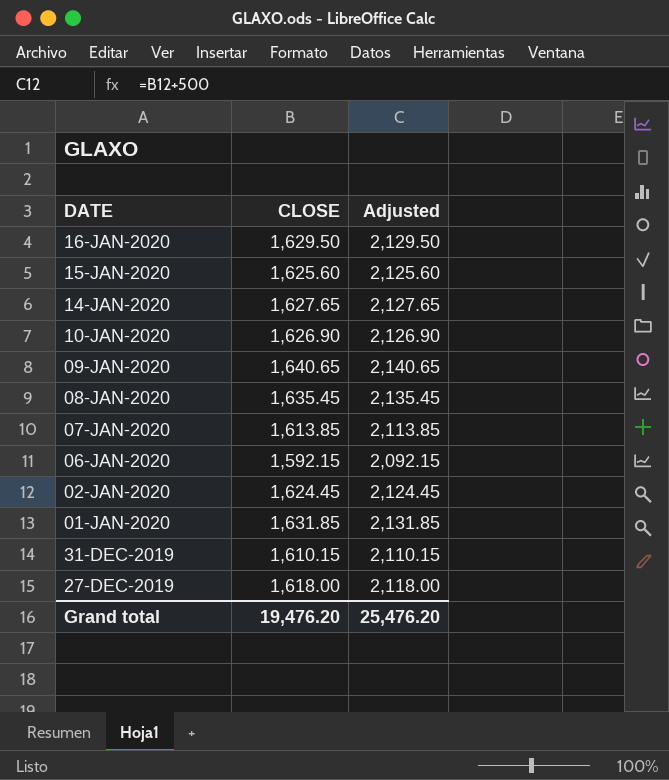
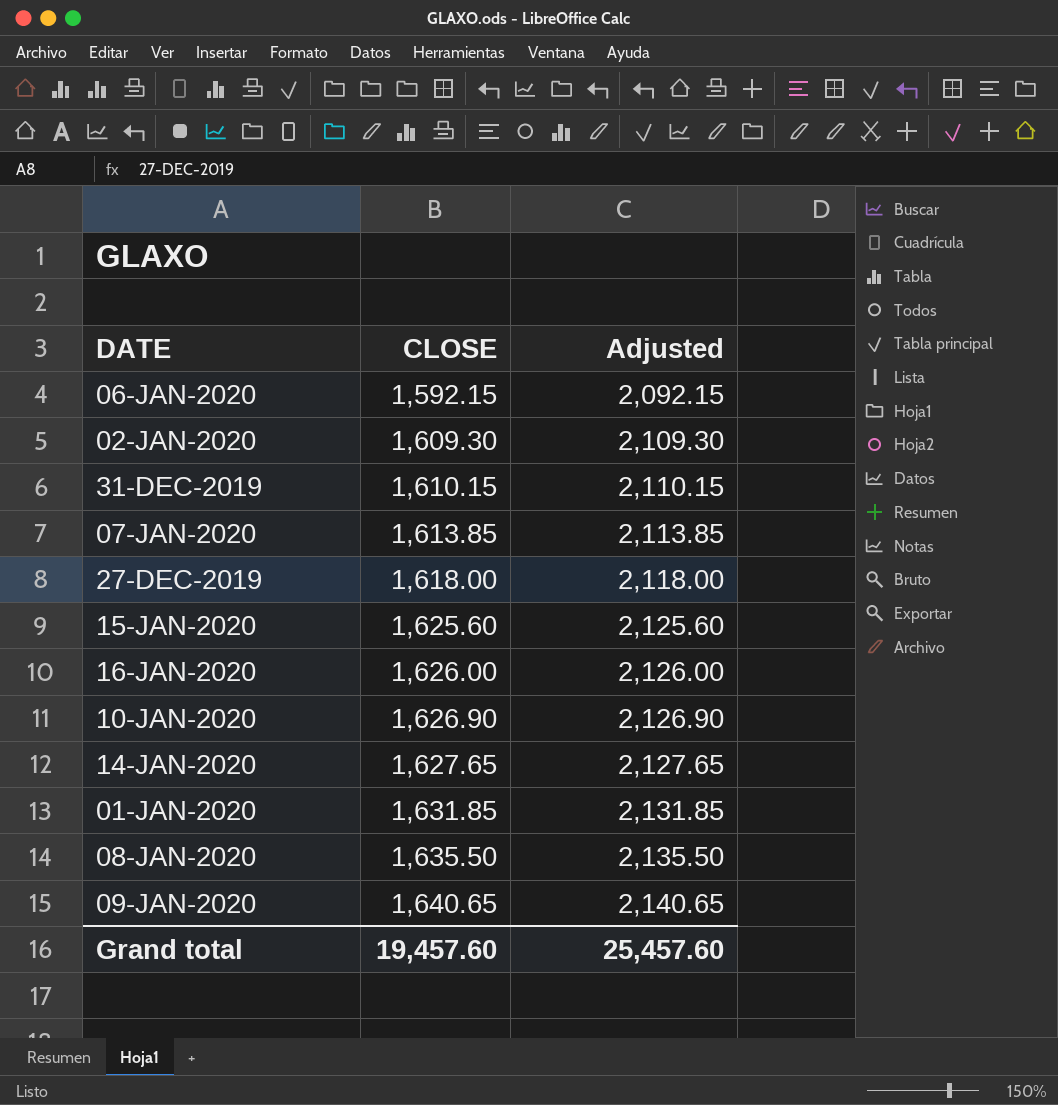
row order: DATE descending -> CLOSE ascending
02-JAN-2020 | CLOSE: 1,624.45 -> 1,609.30
02-JAN-2020 | Adjusted: 2,124.45 -> 2,109.30
16-JAN-2020 | CLOSE: 1,629.50 -> 1,626.00
16-JAN-2020 | Adjusted: 2,129.50 -> 2,126.00
08-JAN-2020 | CLOSE: 1,635.45 -> 1,635.50
08-JAN-2020 | Adjusted: 2,135.45 -> 2,135.50
Grand total | CLOSE: 19,476.20 -> 19,457.60
Grand total | Adjusted: 25,476.20 -> 25,457.60

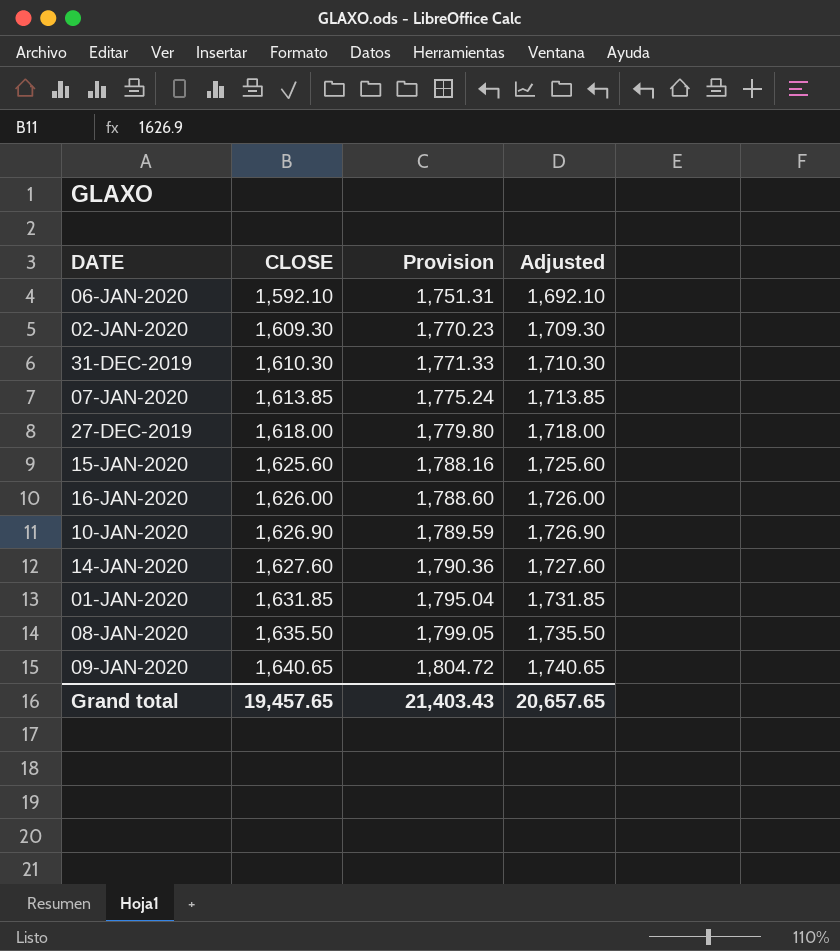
column Provision | formula: none -> [CLOSE] * 1.1
column Adjusted | formula: [CLOSE] + 500 -> [CLOSE] + 100
06-JAN-2020 | CLOSE: 1,592.15 -> 1,592.10
31-DEC-2019 | CLOSE: 1,610.15 -> 1,610.30
14-JAN-2020 | CLOSE: 1,627.65 -> 1,627.60
Grand total | CLOSE: 19,457.60 -> 19,457.65
Grand total | Adjusted: 25,457.60 -> 20,657.65

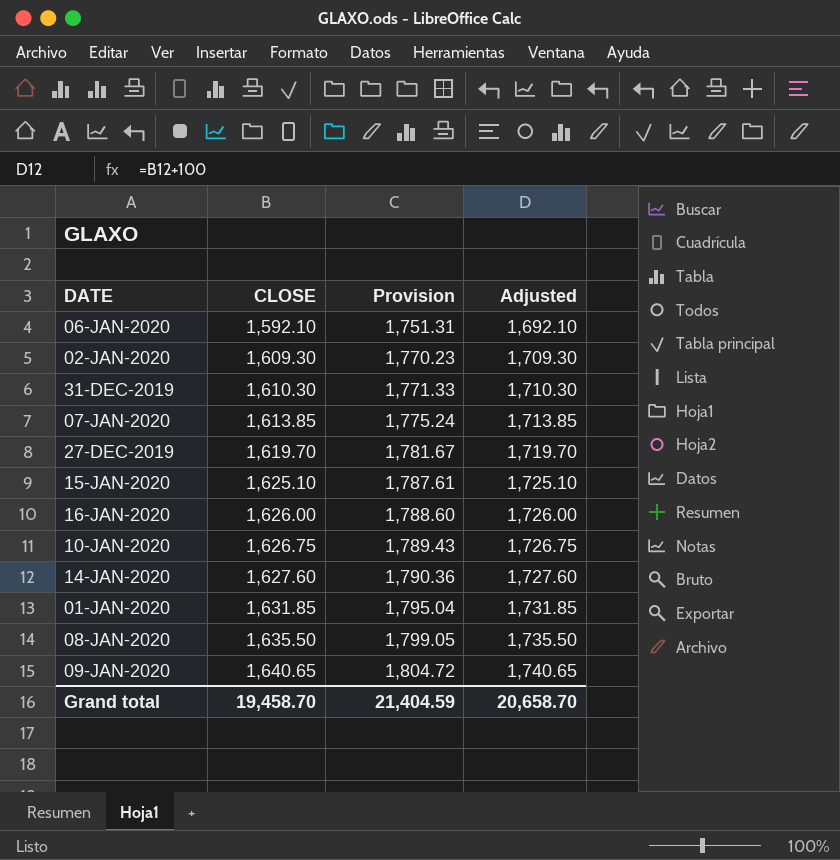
27-DEC-2019 | CLOSE: 1,618.00 -> 1,619.70
27-DEC-2019 | Provision: 1,779.80 -> 1,781.67
27-DEC-2019 | Adjusted: 1,718.00 -> 1,719.70
15-JAN-2020 | CLOSE: 1,625.60 -> 1,625.10
15-JAN-2020 | Provision: 1,788.16 -> 1,787.61
15-JAN-2020 | Adjusted: 1,725.60 -> 1,725.10
10-JAN-2020 | CLOSE: 1,626.90 -> 1,626.75
10-JAN-2020 | Provision: 1,789.59 -> 1,789.43
10-JAN-2020 | Adjusted: 1,726.90 -> 1,726.75
Grand total | CLOSE: 19,457.65 -> 19,458.70
Grand total | Provision: 21,403.43 -> 21,404.59
Grand total | Adjusted: 20,657.65 -> 20,658.70

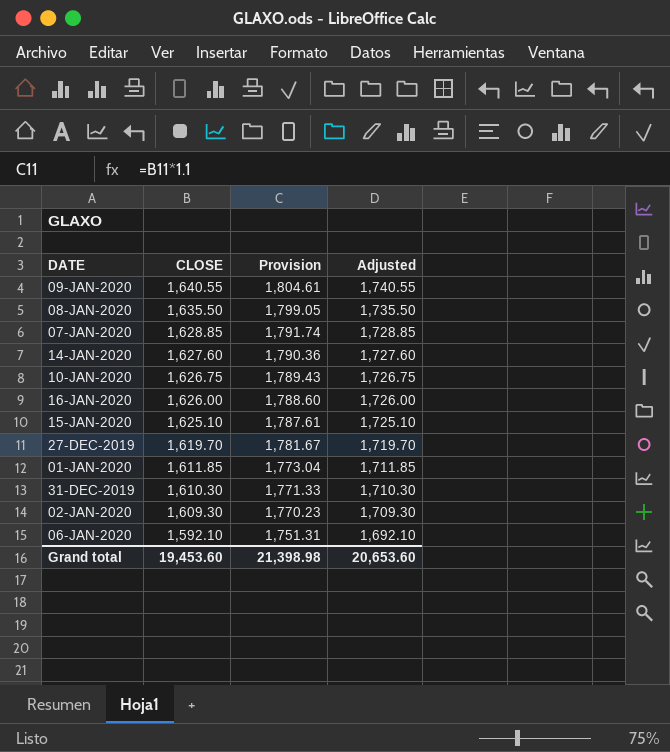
row order: CLOSE ascending -> CLOSE descending
09-JAN-2020 | CLOSE: 1,640.65 -> 1,640.55
09-JAN-2020 | Provision: 1,804.72 -> 1,804.61
09-JAN-2020 | Adjusted: 1,740.65 -> 1,740.55
07-JAN-2020 | CLOSE: 1,613.85 -> 1,628.85
07-JAN-2020 | Provision: 1,775.24 -> 1,791.74
07-JAN-2020 | Adjusted: 1,713.85 -> 1,728.85
01-JAN-2020 | CLOSE: 1,631.85 -> 1,611.85
01-JAN-2020 | Provision: 1,795.04 -> 1,773.04
01-JAN-2020 | Adjusted: 1,731.85 -> 1,711.85
Grand total | CLOSE: 19,458.70 -> 19,453.60
Grand total | Provision: 21,404.59 -> 21,398.98
Grand total | Adjusted: 20,658.70 -> 20,653.60

